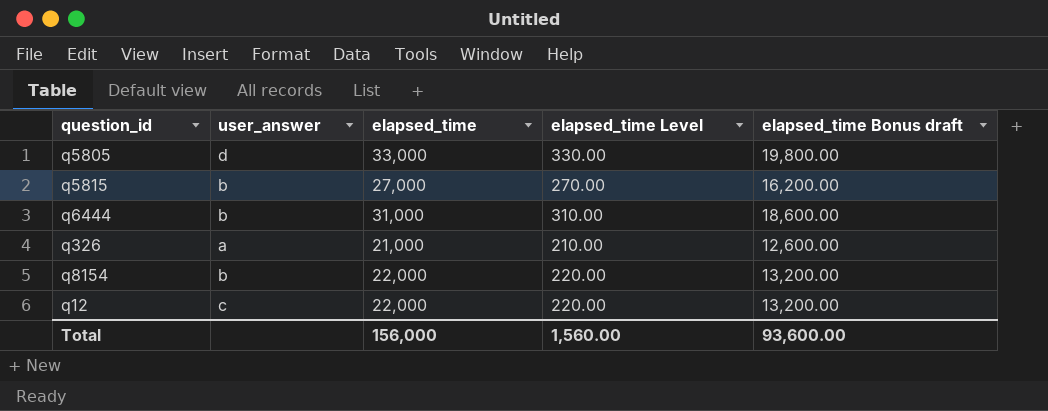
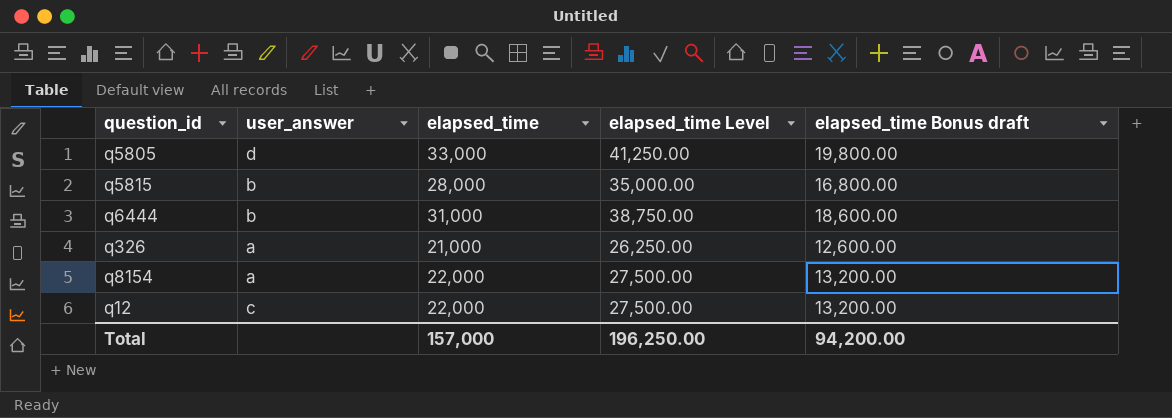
column elapsed_time Level | formula: [elapsed_time] * 0.01 -> [elapsed_time] * 1.25
q5815 | elapsed_time: 27,000 -> 28,000
q5815 | elapsed_time Bonus draft: 16,200.00 -> 16,800.00
q8154 | user_answer: b -> a
Total | elapsed_time: 156,000 -> 157,000
Total | elapsed_time Level: 1,560.00 -> 196,250.00
Total | elapsed_time Bonus draft: 93,600.00 -> 94,200.00

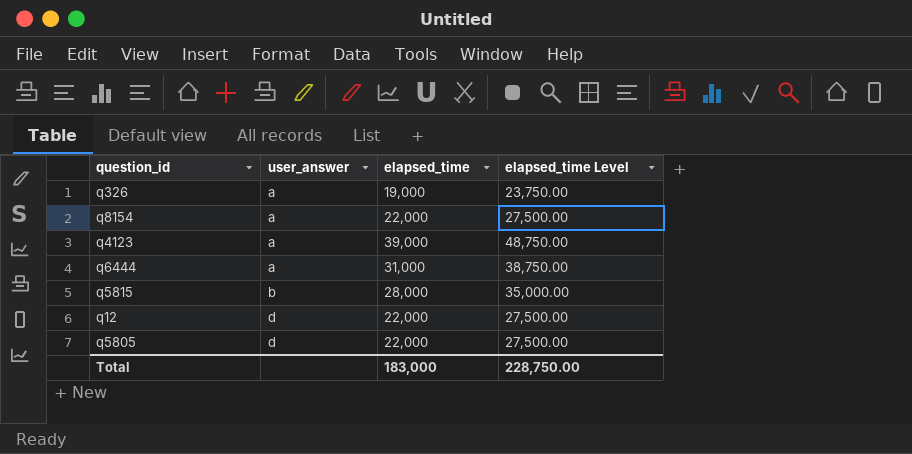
row order: none -> user_answer ascending
column elapsed_time Bonus draft | formula: [elapsed_time] * 0.6 -> none
q326 | elapsed_time: 21,000 -> 19,000
q326 | elapsed_time Level: 26,250.00 -> 23,750.00
row q4123: none -> a | 39,000 | 48,750.00
q6444 | user_answer: b -> a
q12 | user_answer: c -> d
q5805 | elapsed_time: 33,000 -> 22,000
q5805 | elapsed_time Level: 41,250.00 -> 27,500.00
Total | elapsed_time: 157,000 -> 183,000
Total | elapsed_time Level: 196,250.00 -> 228,750.00

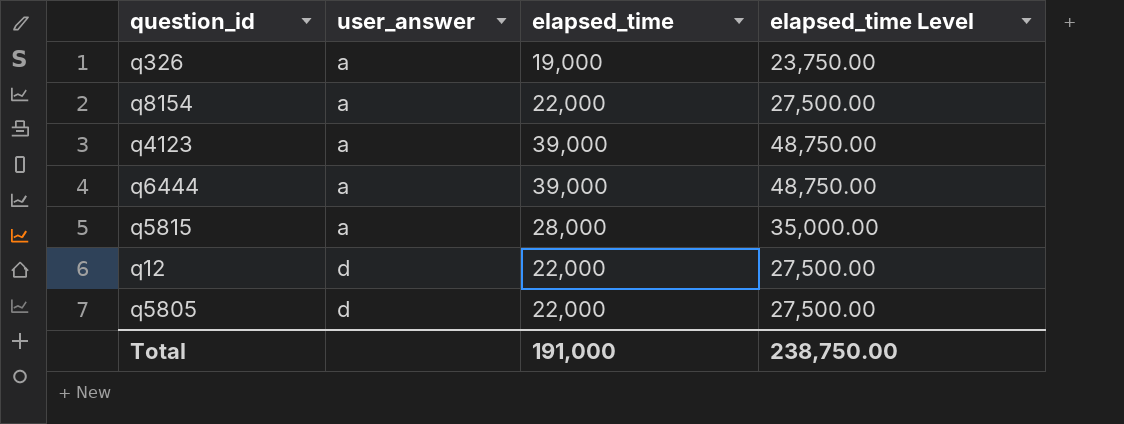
q6444 | elapsed_time: 31,000 -> 39,000
q6444 | elapsed_time Level: 38,750.00 -> 48,750.00
q5815 | user_answer: b -> a
Total | elapsed_time: 183,000 -> 191,000
Total | elapsed_time Level: 228,750.00 -> 238,750.00

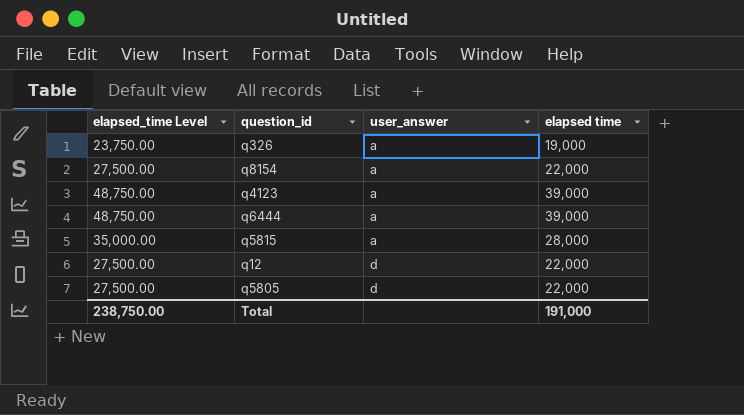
column elapsed_time Level | position: 4 -> 1
column name: elapsed_time -> elapsed time

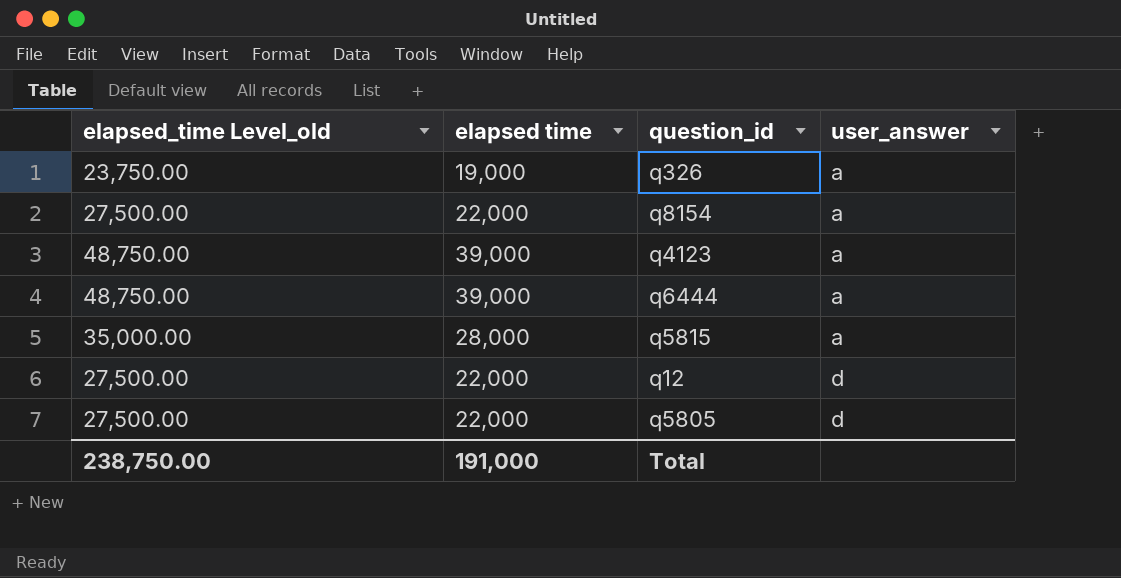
column name: elapsed_time Level -> elapsed_time Level_old
column elapsed time | position: 4 -> 2

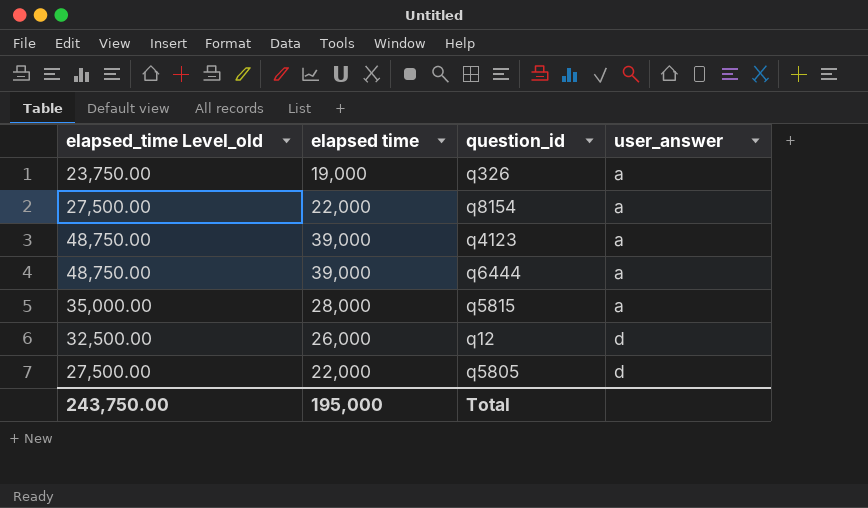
q12 | elapsed_time Level_old: 27,500.00 -> 32,500.00
q12 | elapsed time: 22,000 -> 26,000
Total | elapsed_time Level_old: 238,750.00 -> 243,750.00
Total | elapsed time: 191,000 -> 195,000

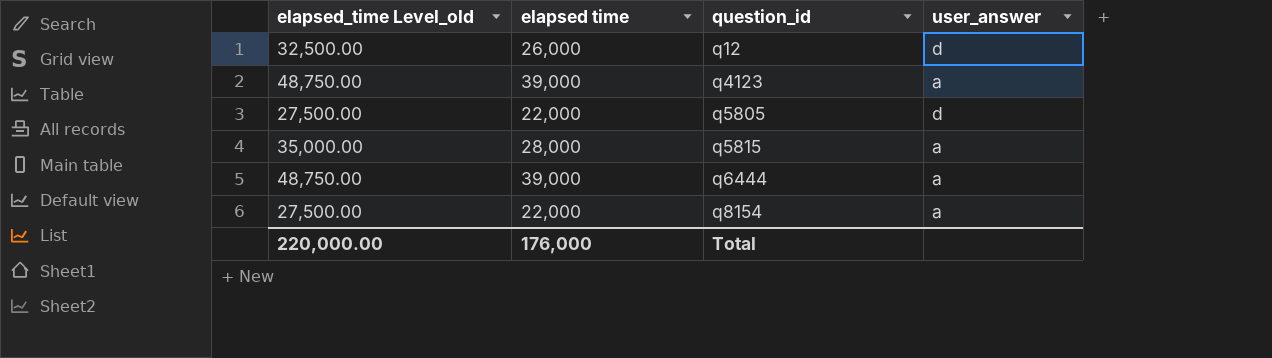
row order: user_answer ascending -> question_id ascending
row q326: 23,750.00 | 19,000 | a -> none
Total | elapsed_time Level_old: 243,750.00 -> 220,000.00
Total | elapsed time: 195,000 -> 176,000

